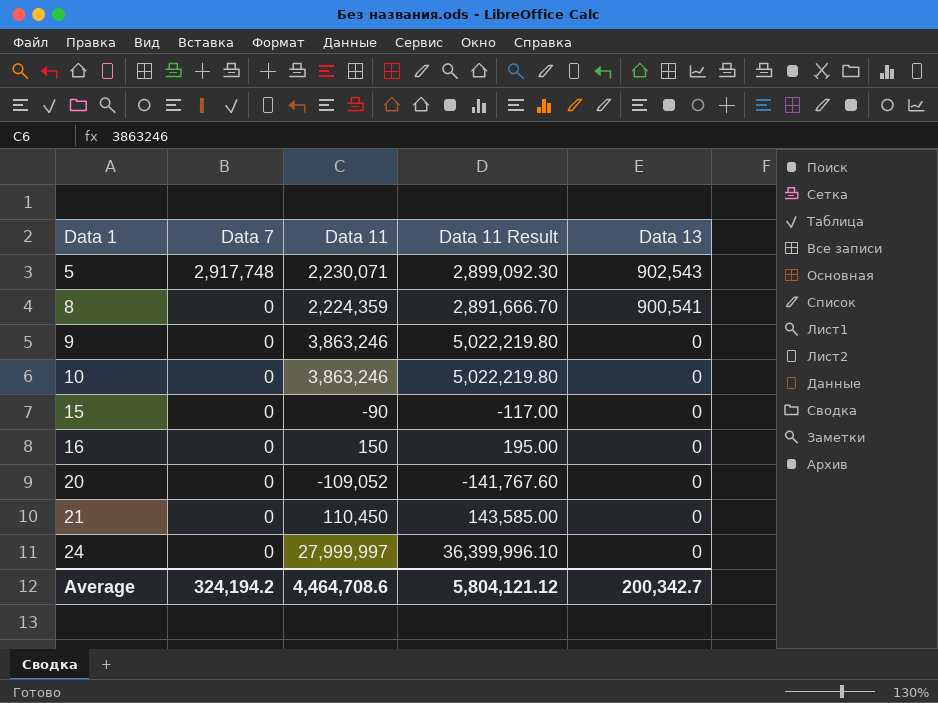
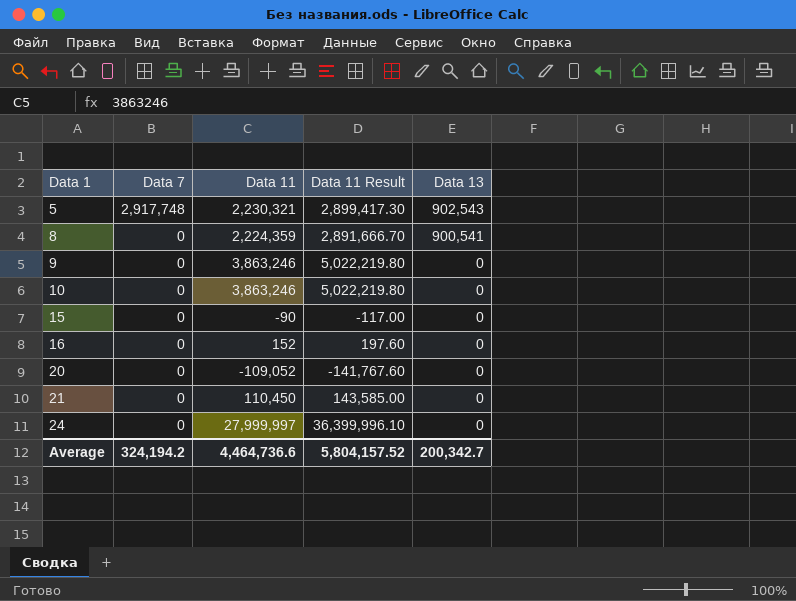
5 | Data 11: 2,230,071 -> 2,230,321
5 | Data 11 Result: 2,899,092.30 -> 2,899,417.30
16 | Data 11: 150 -> 152
16 | Data 11 Result: 195.00 -> 197.60
Average | Data 11: 4,464,708.6 -> 4,464,736.6
Average | Data 11 Result: 5,804,121.12 -> 5,804,157.52

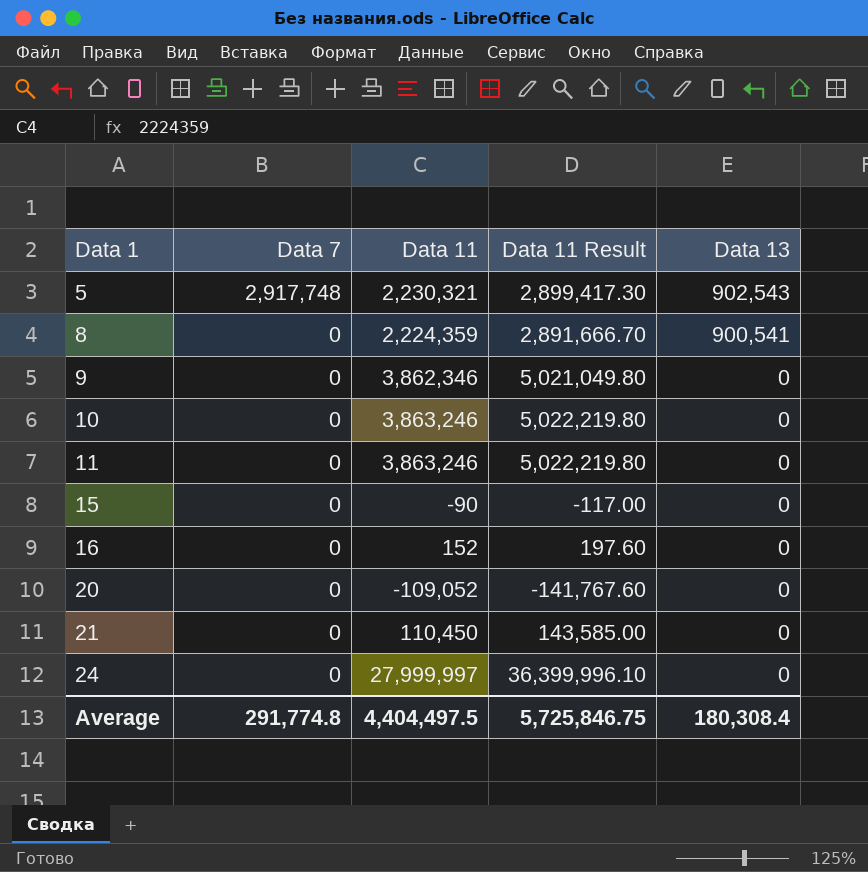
9 | Data 11: 3,863,246 -> 3,862,346
9 | Data 11 Result: 5,022,219.80 -> 5,021,049.80
row 11: none -> 0 | 3,863,246 | 5,022,219.80 | 0
Average | Data 7: 324,194.2 -> 291,774.8
Average | Data 11: 4,464,736.6 -> 4,404,497.5
Average | Data 11 Result: 5,804,157.52 -> 5,725,846.75
Average | Data 13: 200,342.7 -> 180,308.4

